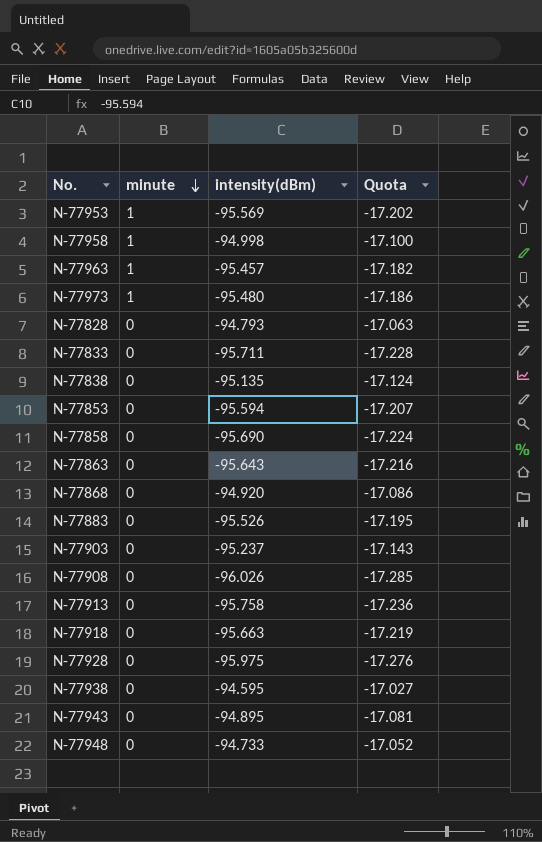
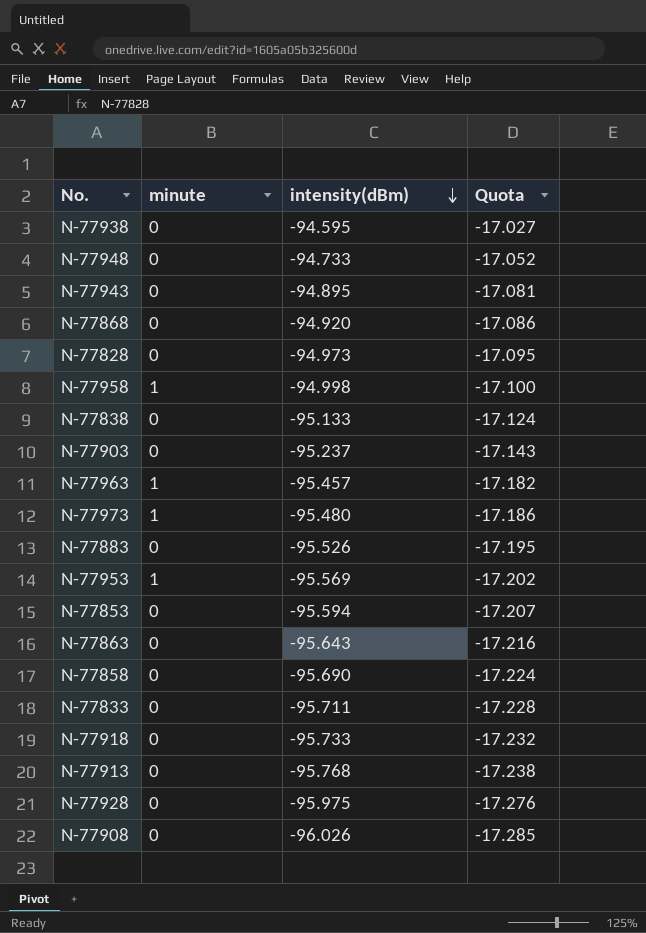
row order: minute descending -> intensity(dBm) descending
N-77828 | intensity(dBm): -94.793 -> -94.973
N-77828 | Quota: -17.063 -> -17.095
N-77838 | intensity(dBm): -95.135 -> -95.133
N-77918 | intensity(dBm): -95.663 -> -95.733
N-77918 | Quota: -17.219 -> -17.232
N-77913 | intensity(dBm): -95.758 -> -95.768
N-77913 | Quota: -17.236 -> -17.238

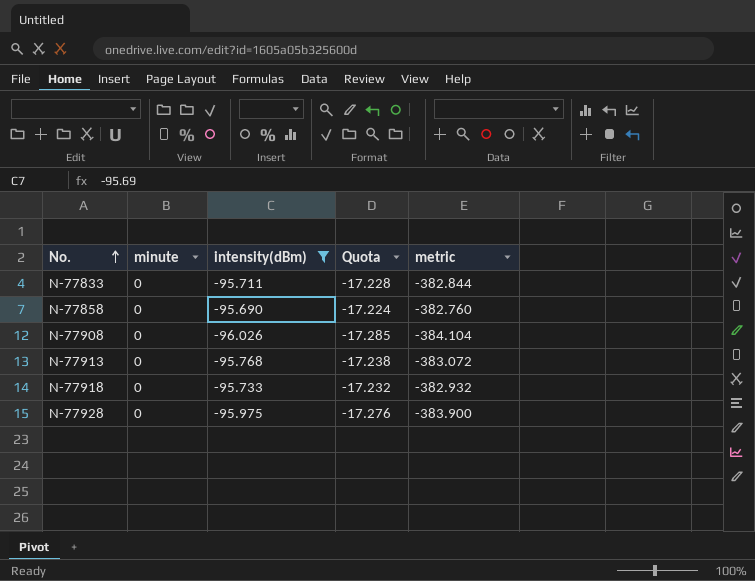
filter: none -> intensity(dBm) <= -95.690
row order: intensity(dBm) descending -> No. ascending
column metric | formula: none -> [intensity(dBm)] * 4

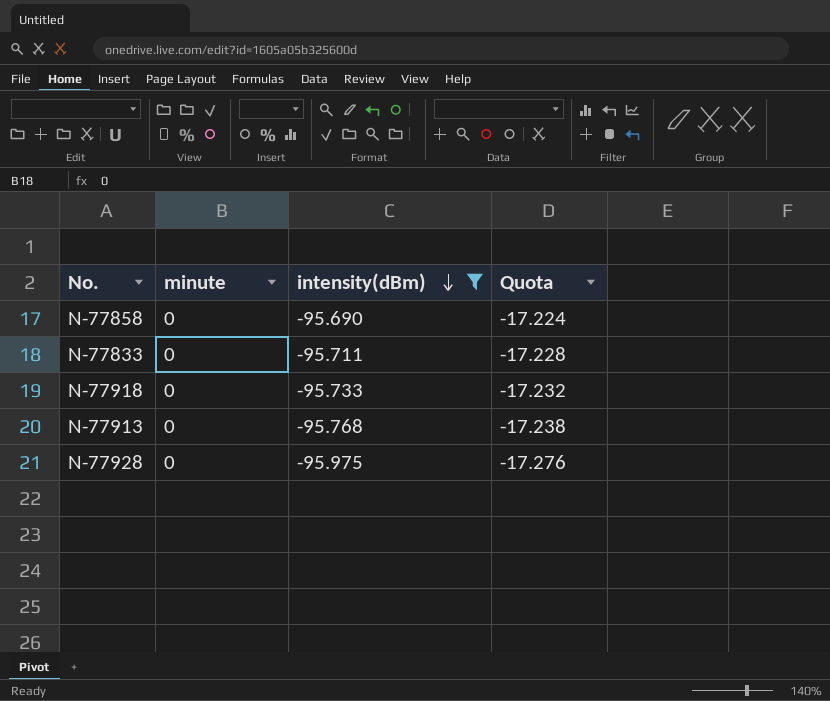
row order: No. ascending -> intensity(dBm) descending
column metric | formula: [intensity(dBm)] * 4 -> none
row N-77908: 0 | -96.026 | -17.285 | -384.104 -> none

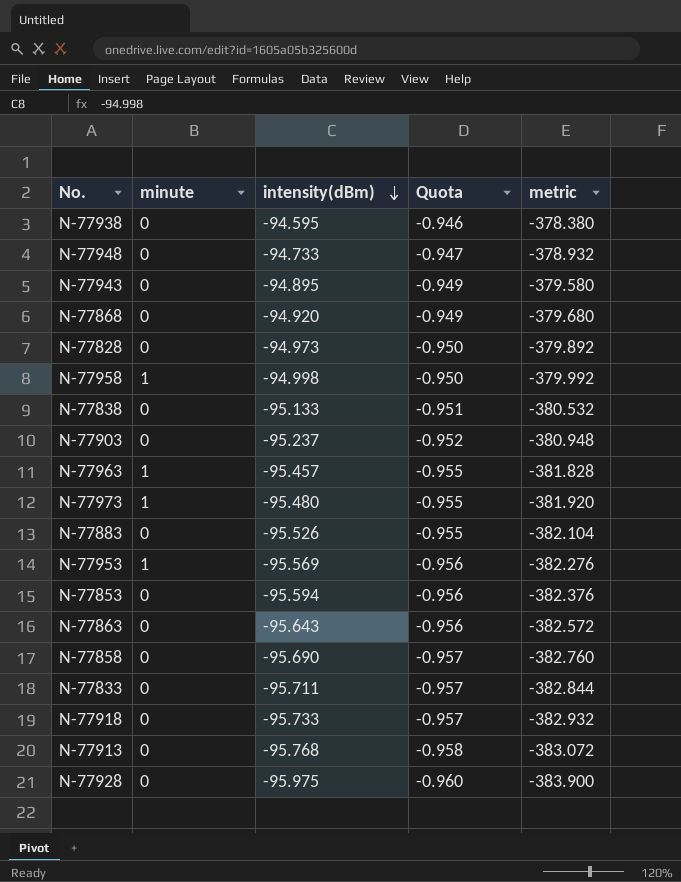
filter: intensity(dBm) <= -95.690 -> none
column Quota | formula: [intensity(dBm)] * 0.18 -> [intensity(dBm)] * 0.01
column metric | formula: none -> [intensity(dBm)] * 4

